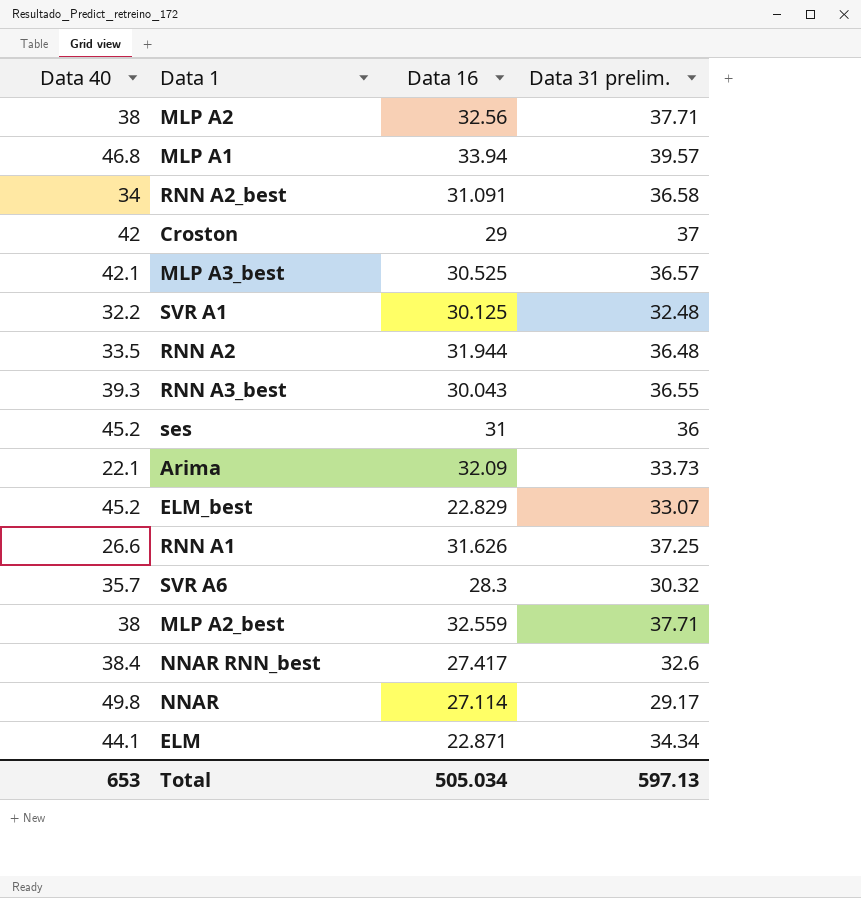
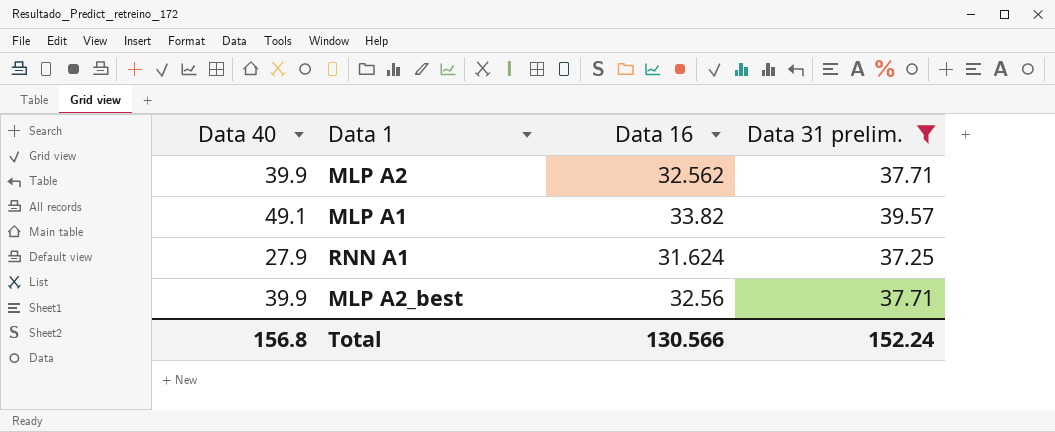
filter: none -> Data 31 prelim. >= 37.25
MLP A2 | Data 40: 38 -> 39.9
MLP A2 | Data 16: 32.56 -> 32.562
MLP A1 | Data 40: 46.8 -> 49.1
MLP A1 | Data 16: 33.94 -> 33.82
RNN A1 | Data 40: 26.6 -> 27.9
RNN A1 | Data 16: 31.626 -> 31.624
MLP A2_best | Data 40: 38 -> 39.9
MLP A2_best | Data 16: 32.559 -> 32.56
Total | Data 40: 653 -> 156.8
Total | Data 16: 505.034 -> 130.566
Total | Data 31 prelim.: 597.13 -> 152.24

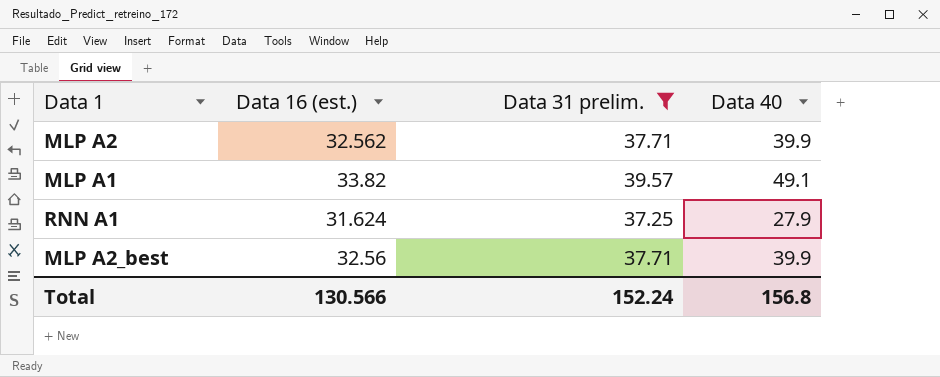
column name: Data 16 -> Data 16 (est.)
column Data 40 | position: 1 -> 4

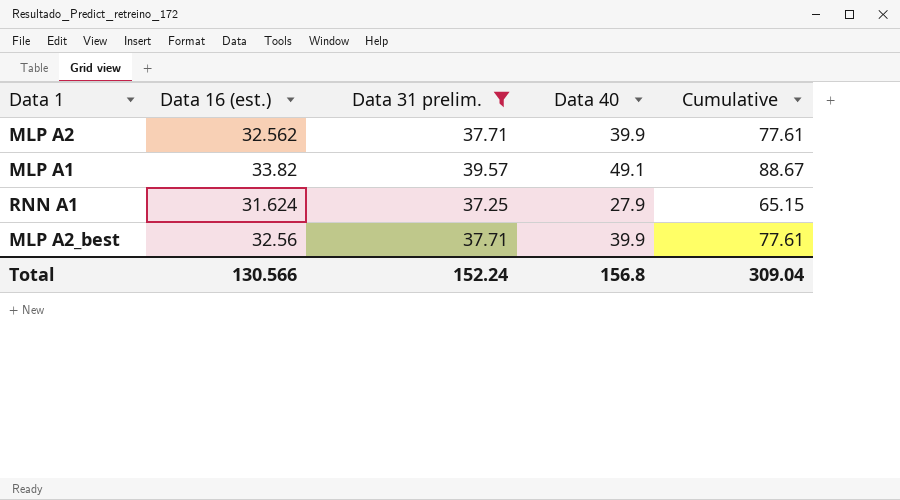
column Cumulative | formula: none -> [Data 31 prelim.] + [Data 40]

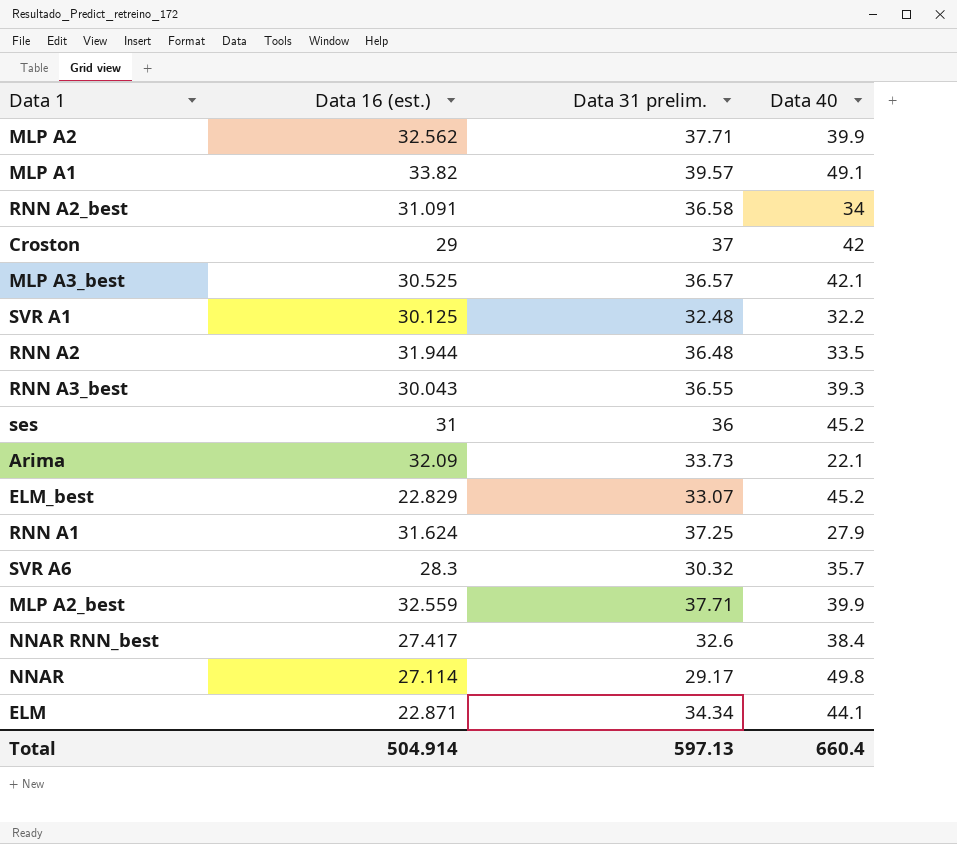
filter: Data 31 prelim. >= 37.25 -> none
column Cumulative | formula: [Data 31 prelim.] + [Data 40] -> none
MLP A2_best | Data 16 (est.): 32.56 -> 32.559
Total | Data 16 (est.): 130.566 -> 504.914
Total | Data 31 prelim.: 152.24 -> 597.13
Total | Data 40: 156.8 -> 660.4

